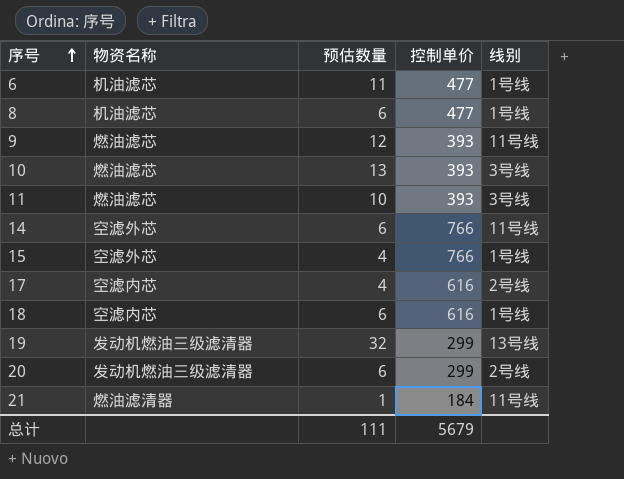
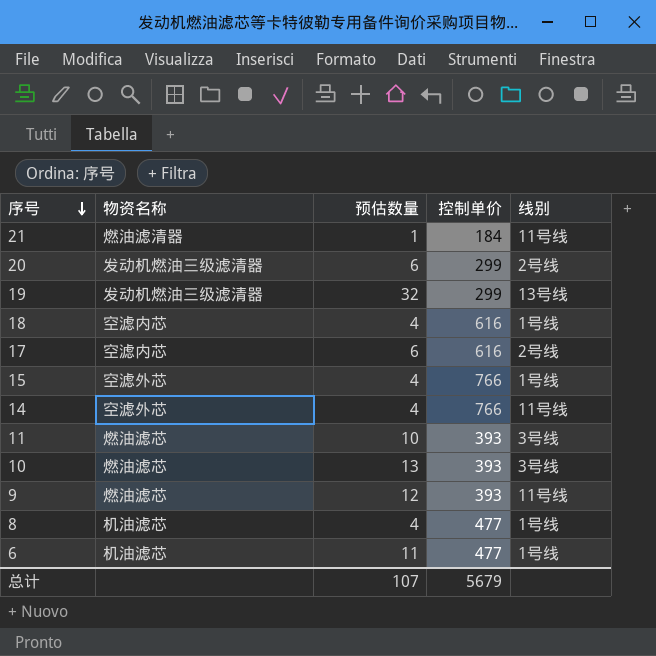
row order: 序号 ascending -> 序号 descending
18 | 预估数量: 6 -> 4
17 | 预估数量: 4 -> 6
14 | 预估数量: 6 -> 4
8 | 预估数量: 6 -> 4
总计 | 预估数量: 111 -> 107

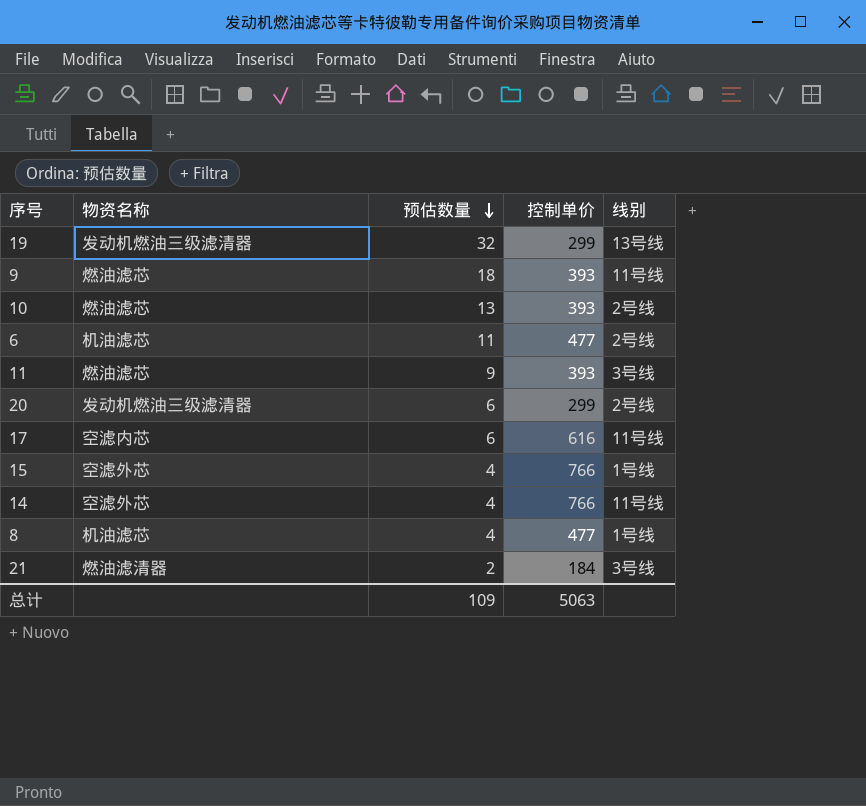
row order: 序号 descending -> 预估数量 descending
row 18: 空滤内芯 | 4 | 616 | 1号线 -> none
9 | 预估数量: 12 -> 18
10 | 线别: 3号线 -> 2号线
6 | 线别: 1号线 -> 2号线
11 | 预估数量: 10 -> 9
17 | 线别: 2号线 -> 11号线
21 | 预估数量: 1 -> 2
21 | 线别: 11号线 -> 3号线
总计 | 预估数量: 107 -> 109
总计 | 控制单价: 5679 -> 5063

